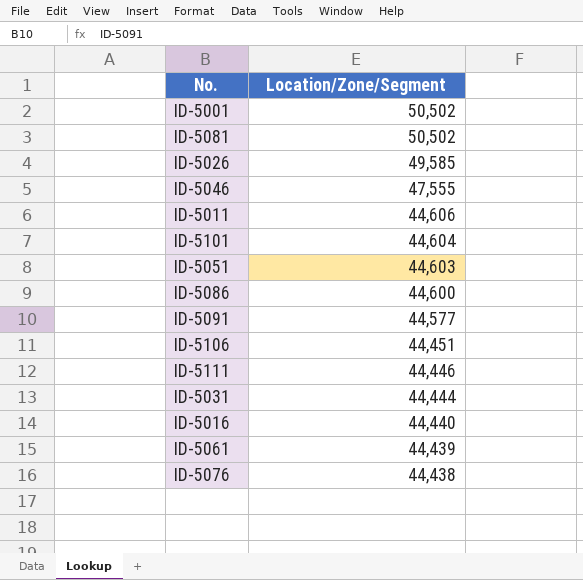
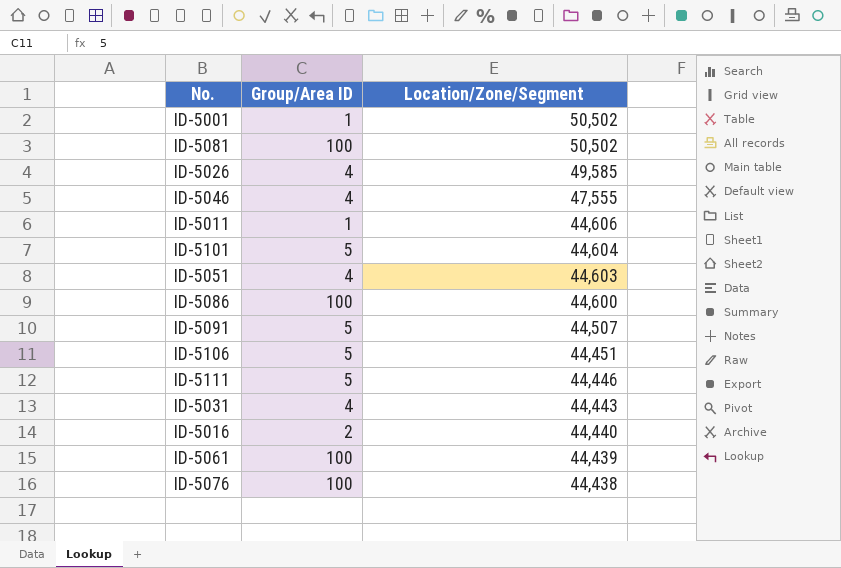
column Group/Area ID | position: none -> 2
ID-5091 | Location/Zone/Segment: 44,577 -> 44,507
ID-5031 | Location/Zone/Segment: 44,444 -> 44,443

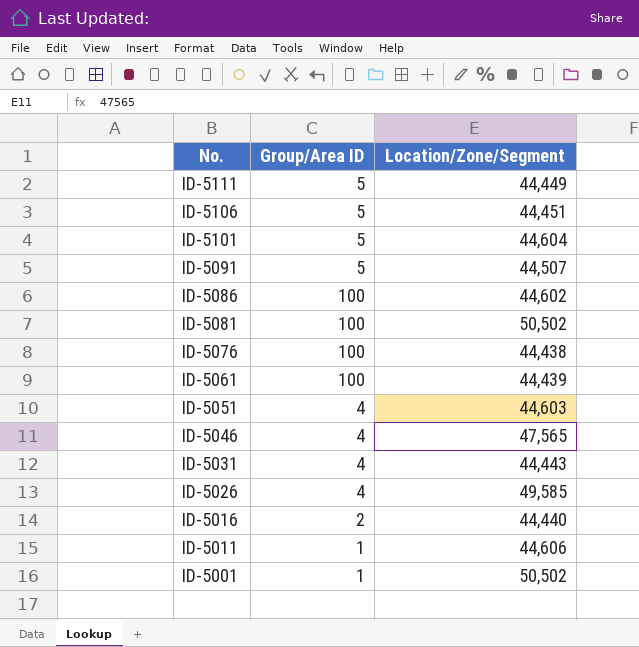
row order: Location/Zone/Segment descending -> No. descending
ID-5111 | Location/Zone/Segment: 44,446 -> 44,449
ID-5086 | Location/Zone/Segment: 44,600 -> 44,602
ID-5046 | Location/Zone/Segment: 47,555 -> 47,565

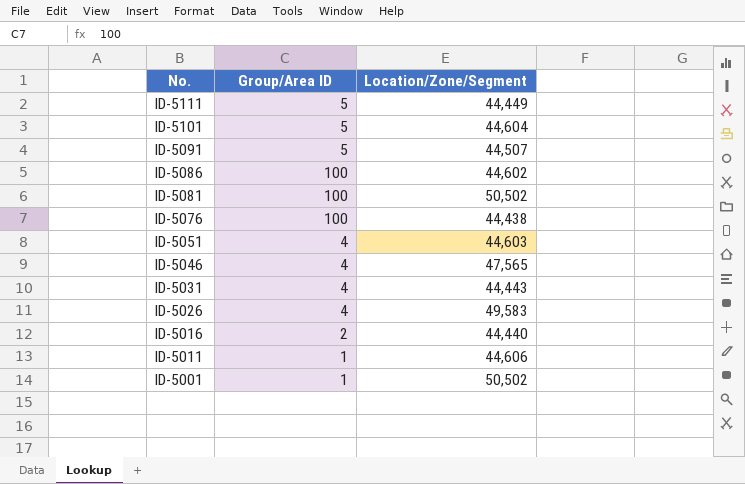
row ID-5106: 5 | 44,451 -> none
row ID-5061: 100 | 44,439 -> none
ID-5026 | Location/Zone/Segment: 49,585 -> 49,583

